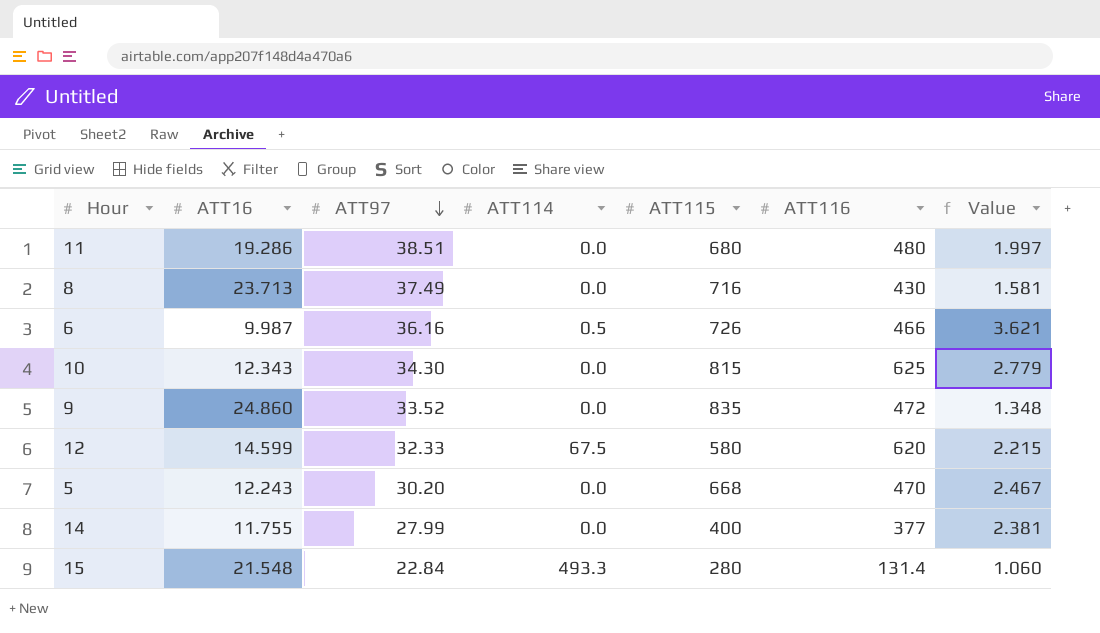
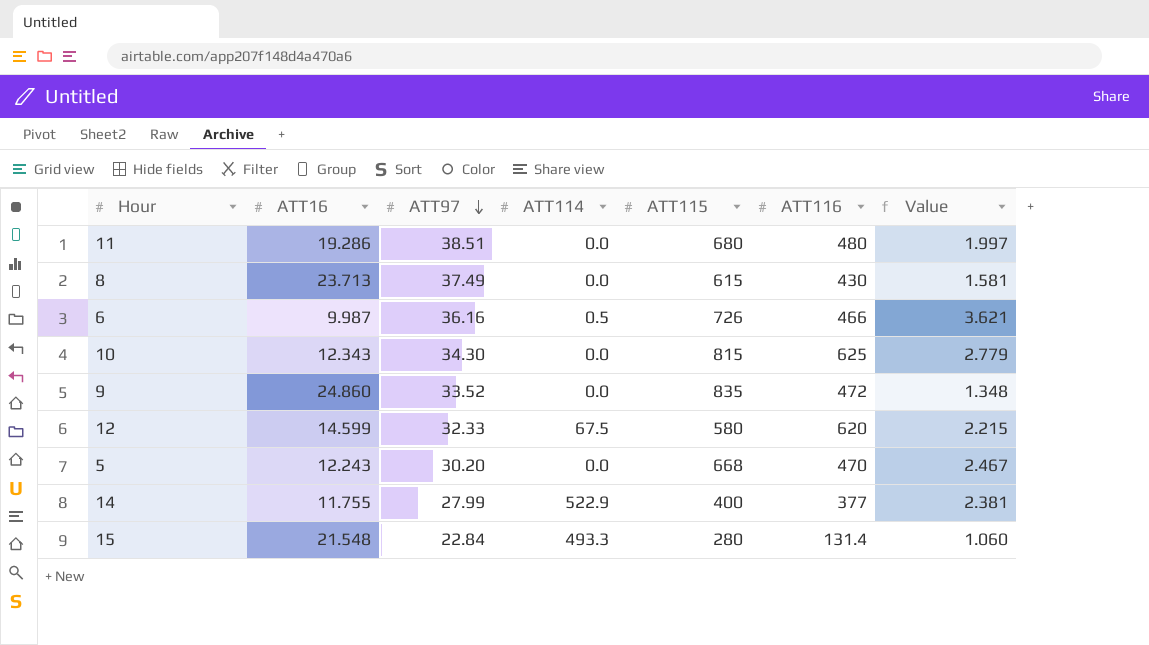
8 | ATT115: 716 -> 615
14 | ATT114: 0.0 -> 522.9

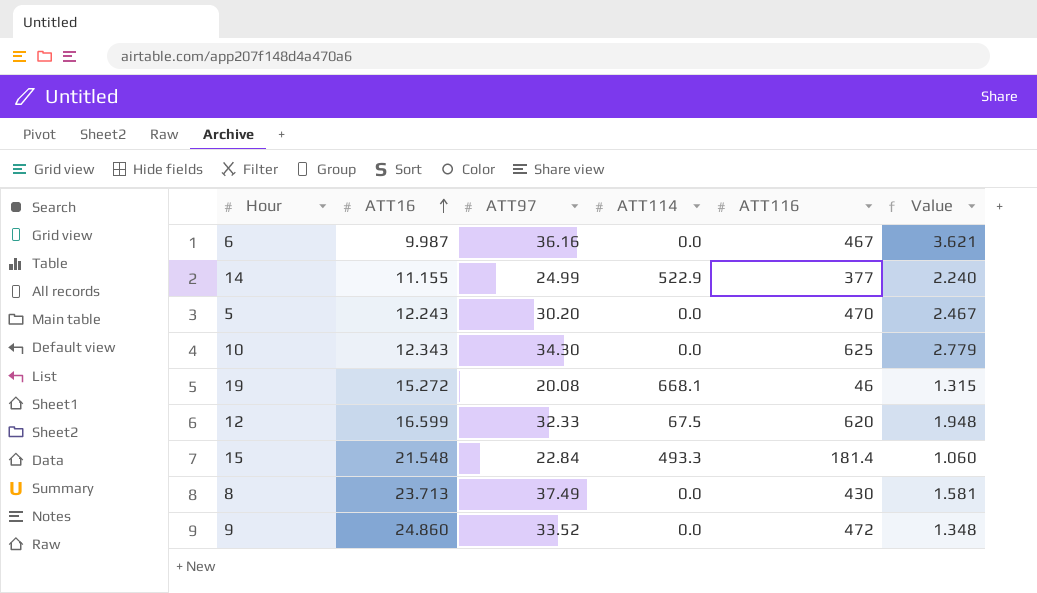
row order: ATT97 descending -> ATT16 ascending
column ATT115 | position: 5 -> none
row 11: 19.286 | 38.51 | 0.0 | 680 | 480 | 1.997 -> none
6 | ATT114: 0.5 -> 0.0
6 | ATT116: 466 -> 467
14 | ATT16: 11.755 -> 11.155
14 | ATT97: 27.99 -> 24.99
14 | Value: 2.381 -> 2.240
row 19: none -> 15.272 | 20.08 | 668.1 | 46 | 1.315
12 | ATT16: 14.599 -> 16.599
12 | Value: 2.215 -> 1.948
15 | ATT116: 131.4 -> 181.4

